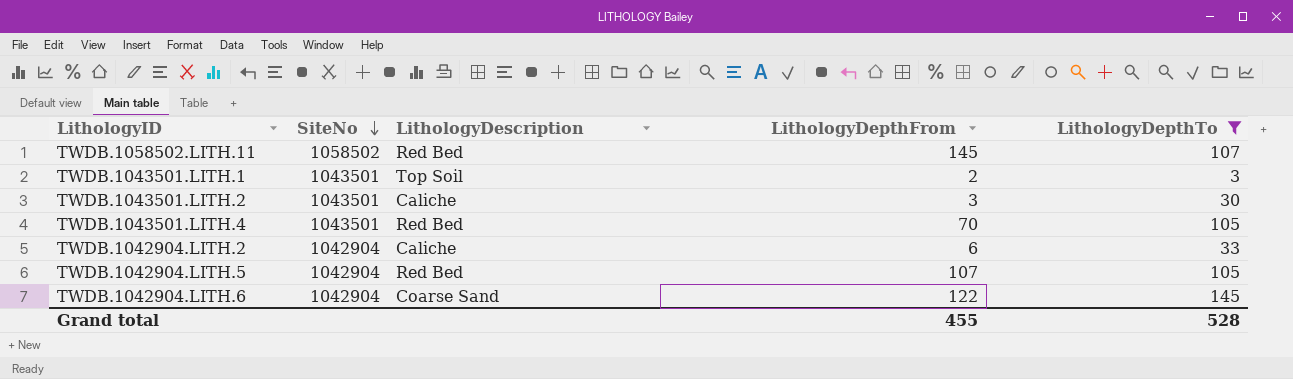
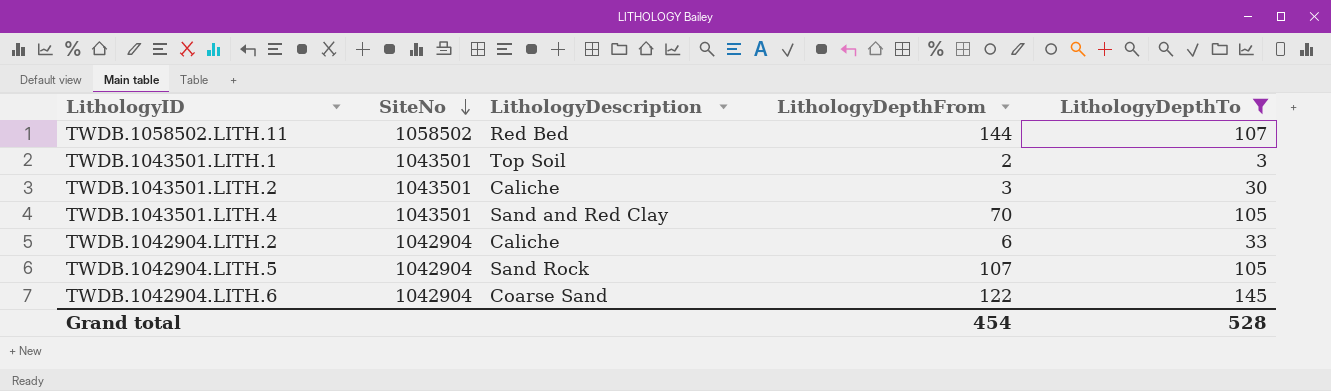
TWDB.1058502.LITH.11 | LithologyDepthFrom: 145 -> 144
TWDB.1043501.LITH.4 | LithologyDescription: Red Bed -> Sand and Red Clay
TWDB.1042904.LITH.5 | LithologyDescription: Red Bed -> Sand Rock
Grand total | LithologyDepthFrom: 455 -> 454

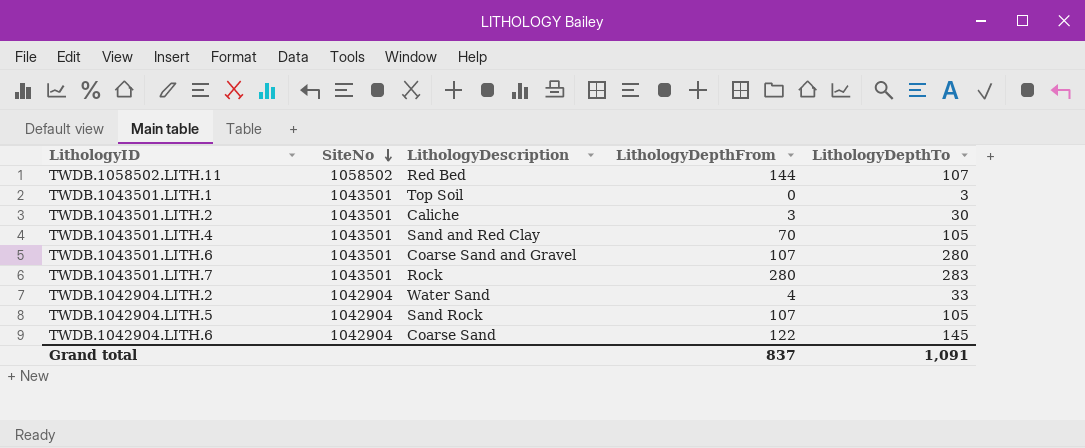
filter: LithologyDepthTo <= 145 -> none
TWDB.1043501.LITH.1 | LithologyDepthFrom: 2 -> 0
TWDB.1042904.LITH.2 | LithologyDescription: Caliche -> Water Sand
TWDB.1042904.LITH.2 | LithologyDepthFrom: 6 -> 4
Grand total | LithologyDepthFrom: 454 -> 837
Grand total | LithologyDepthTo: 528 -> 1,091

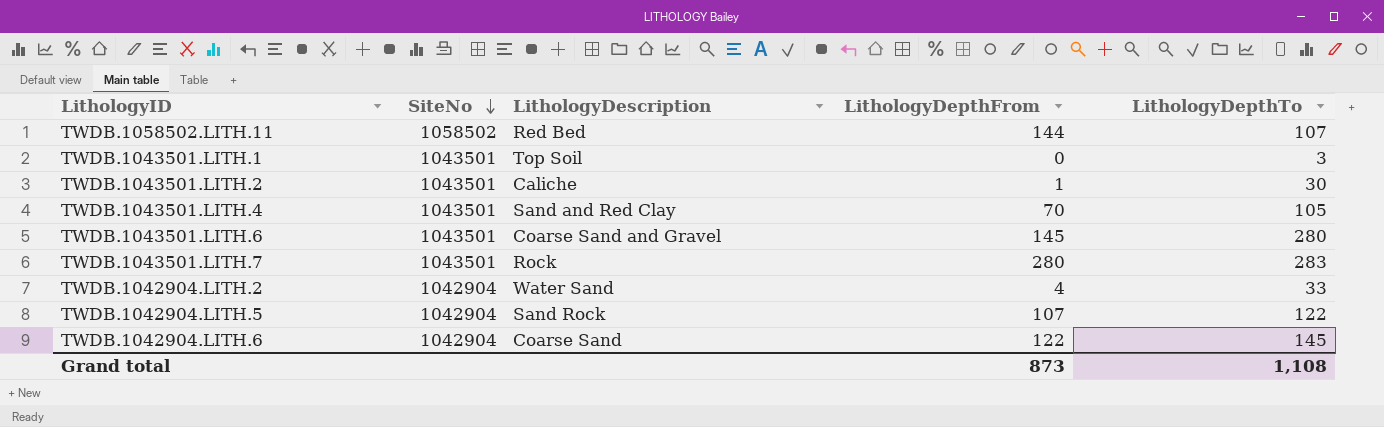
TWDB.1043501.LITH.2 | LithologyDepthFrom: 3 -> 1
TWDB.1043501.LITH.6 | LithologyDepthFrom: 107 -> 145
TWDB.1042904.LITH.5 | LithologyDepthTo: 105 -> 122
Grand total | LithologyDepthFrom: 837 -> 873
Grand total | LithologyDepthTo: 1,091 -> 1,108

